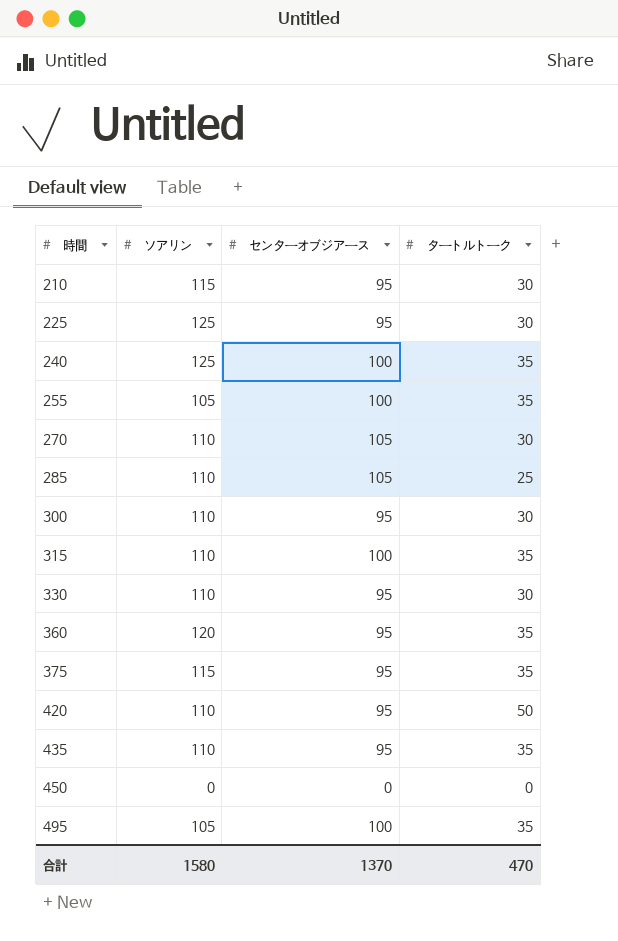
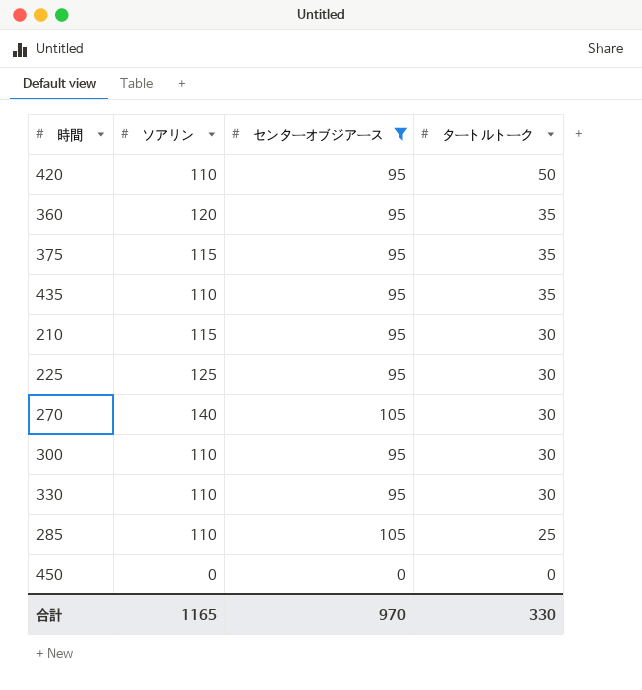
filter: none -> センターオブジアース != 100
row order: 時間 ascending -> タートルトーク descending
270 | ソアリン: 110 -> 140
合計 | ソアリン: 1580 -> 1165
合計 | センターオブジアース: 1370 -> 970
合計 | タートルトーク: 470 -> 330

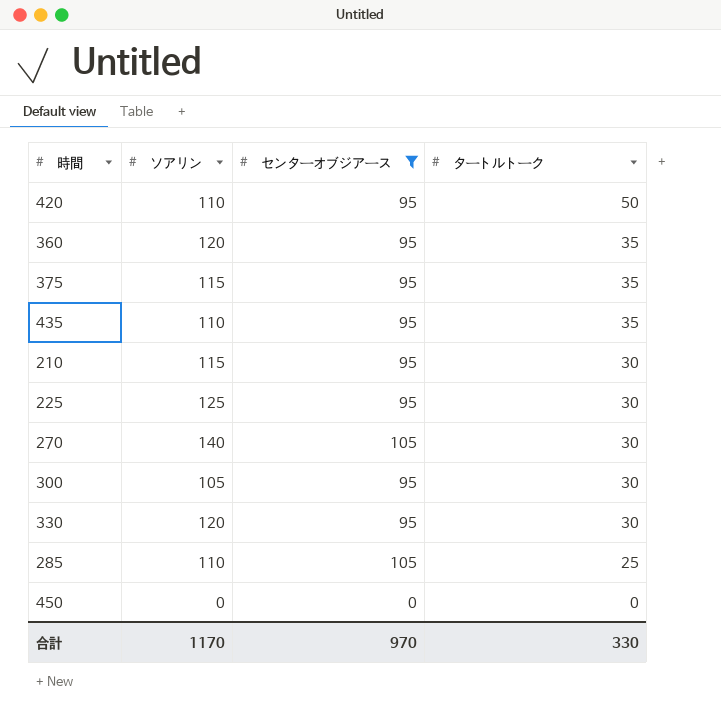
300 | ソアリン: 110 -> 105
330 | ソアリン: 110 -> 120
合計 | ソアリン: 1165 -> 1170

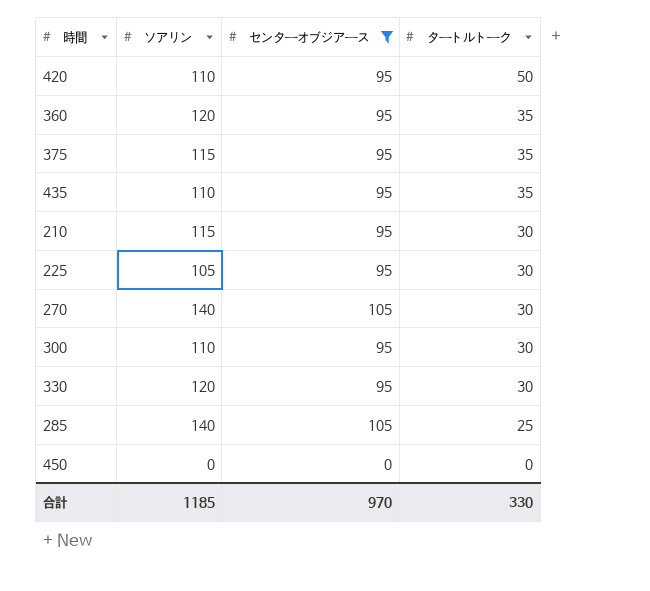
225 | ソアリン: 125 -> 105
300 | ソアリン: 105 -> 110
285 | ソアリン: 110 -> 140
合計 | ソアリン: 1170 -> 1185

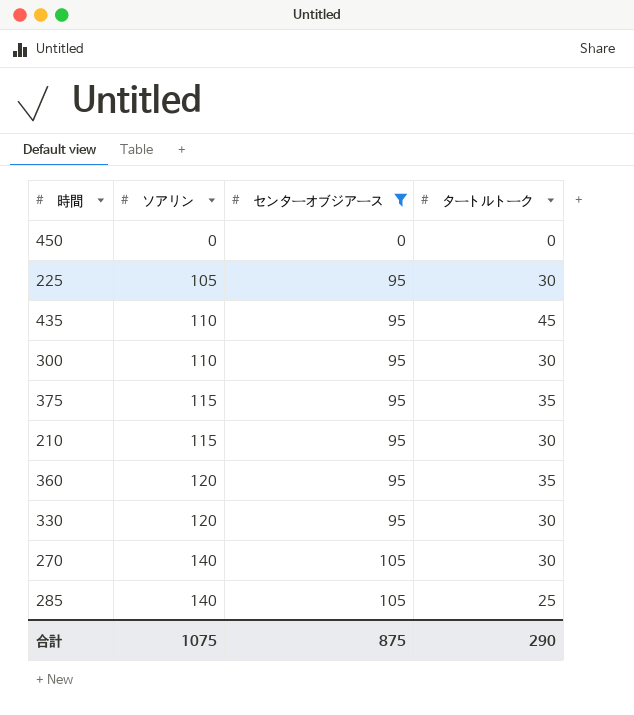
row order: タートルトーク descending -> ソアリン ascending
row 420: 110 | 95 | 50 -> none
435 | タートルトーク: 35 -> 45
合計 | ソアリン: 1185 -> 1075
合計 | センターオブジアース: 970 -> 875
合計 | タートルトーク: 330 -> 290

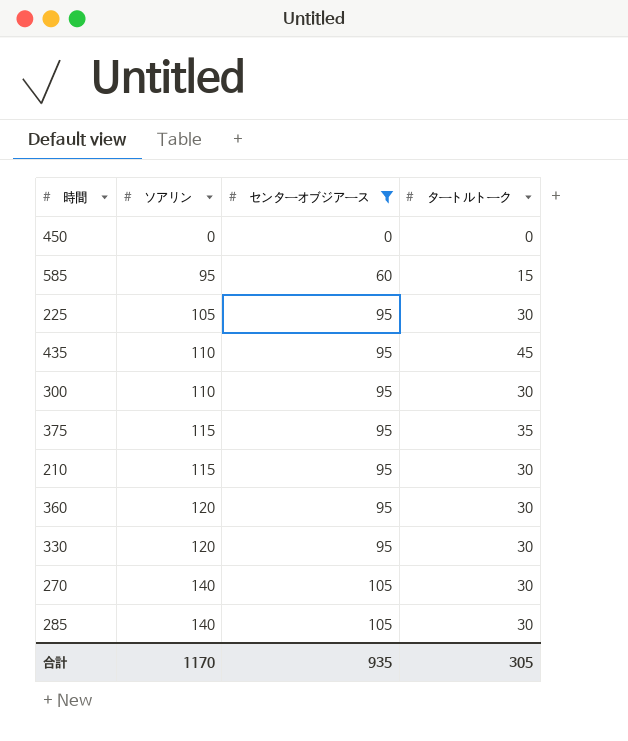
row 585: none -> 95 | 60 | 15
360 | タートルトーク: 35 -> 30
285 | タートルトーク: 25 -> 30
合計 | ソアリン: 1075 -> 1170
合計 | センターオブジアース: 875 -> 935
合計 | タートルトーク: 290 -> 305

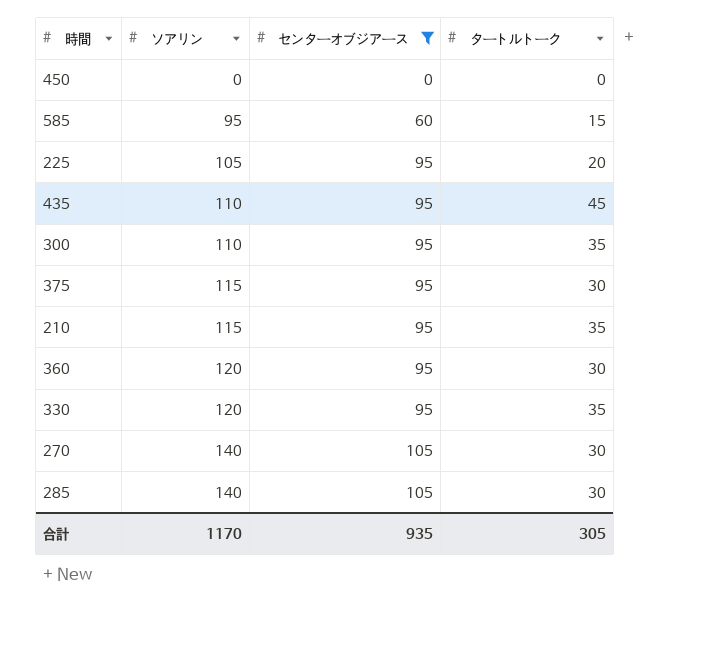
225 | タートルトーク: 30 -> 20
300 | タートルトーク: 30 -> 35
375 | タートルトーク: 35 -> 30
210 | タートルトーク: 30 -> 35
330 | タートルトーク: 30 -> 35

